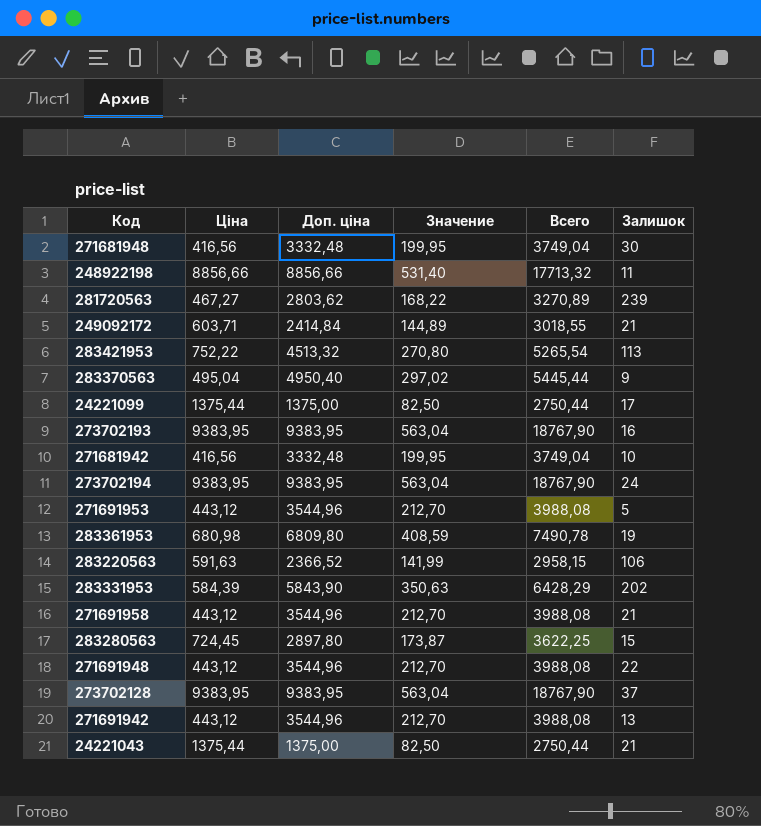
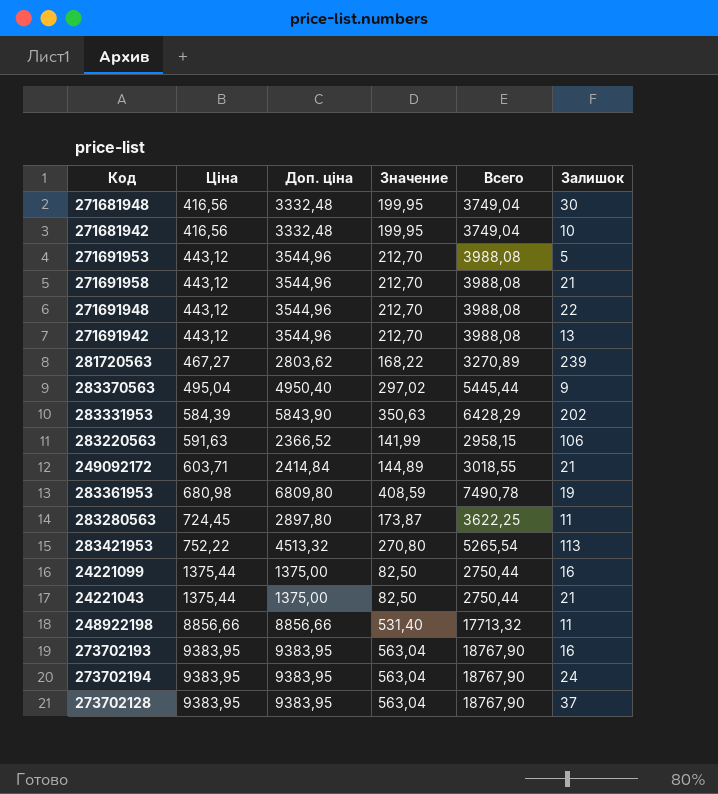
row order: none -> Ціна ascending
283280563 | Залишок: 15 -> 11
24221099 | Залишок: 17 -> 16

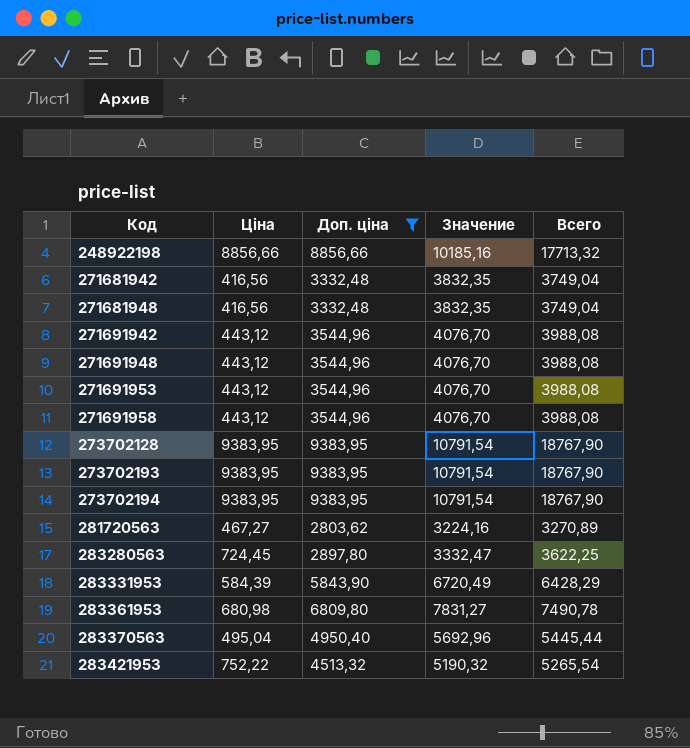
filter: none -> Доп. ціна >= 2803,62
row order: Ціна ascending -> Код ascending
column Залишок | position: 6 -> none
column Значение | formula: [Доп. ціна] * 0,06 -> [Доп. ціна] * 1,15

